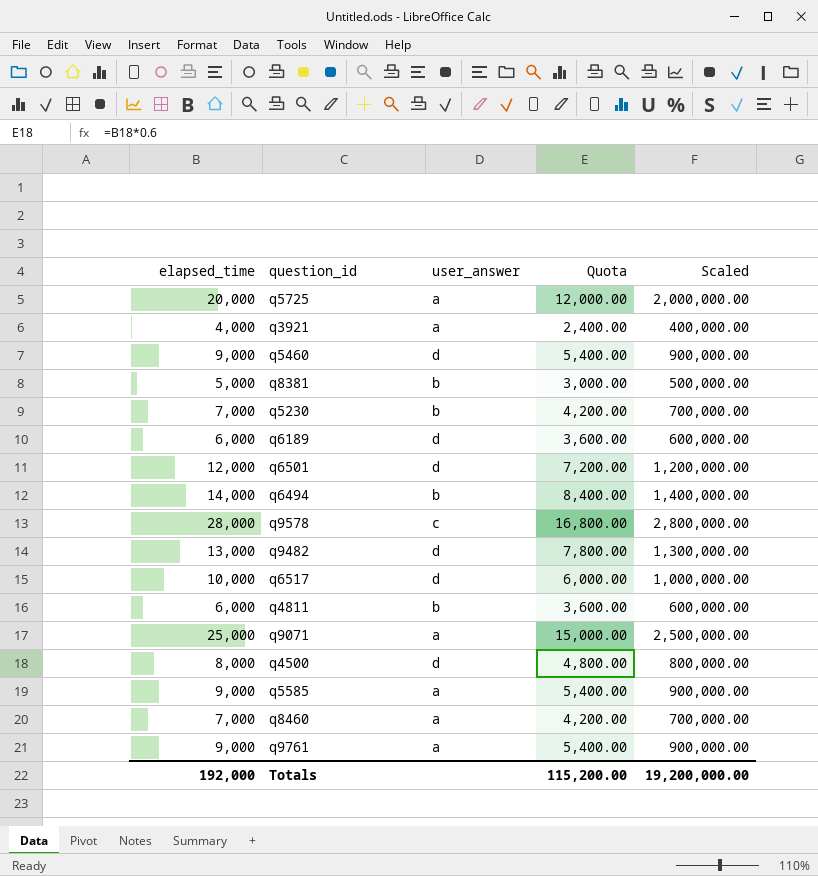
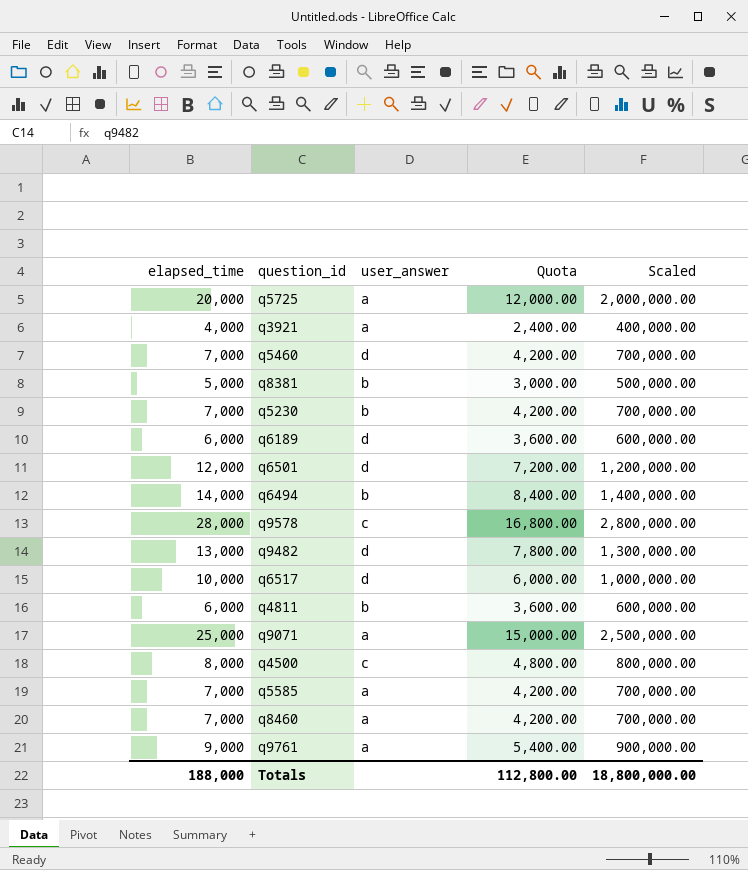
q5460 | elapsed_time: 9,000 -> 7,000
q5460 | Quota: 5,400.00 -> 4,200.00
q5460 | Scaled: 900,000.00 -> 700,000.00
q4500 | user_answer: d -> c
q5585 | elapsed_time: 9,000 -> 7,000
q5585 | Quota: 5,400.00 -> 4,200.00
q5585 | Scaled: 900,000.00 -> 700,000.00
Totals | elapsed_time: 192,000 -> 188,000
Totals | Quota: 115,200.00 -> 112,800.00
Totals | Scaled: 19,200,000.00 -> 18,800,000.00

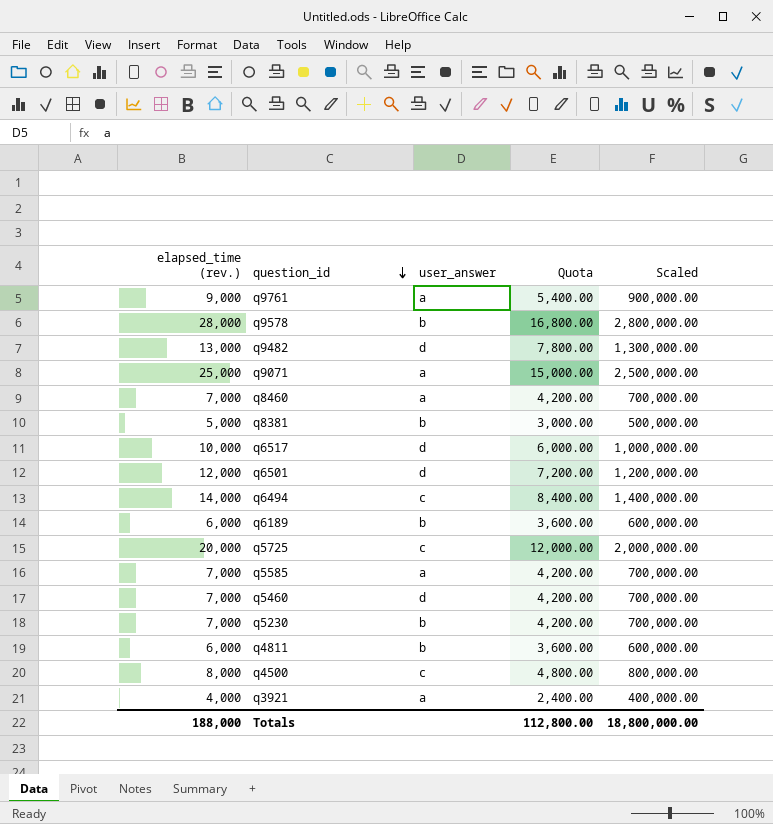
row order: none -> question_id descending
column name: elapsed_time -> elapsed_time (rev.)
q9578 | user_answer: c -> b
q6494 | user_answer: b -> c
q6189 | user_answer: d -> b
q5725 | user_answer: a -> c

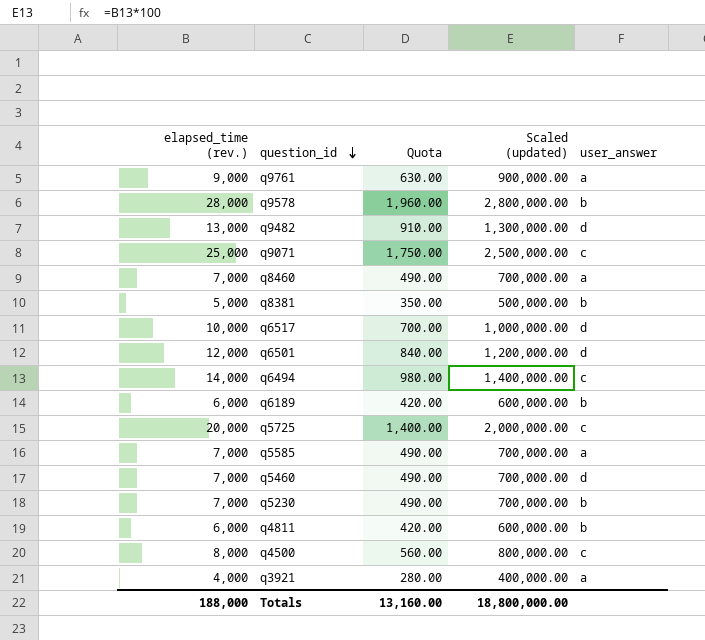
column Quota | formula: [elapsed_time (rev.)] * 0.6 -> [elapsed_time (rev.)] * 0.07
column name: Scaled -> Scaled (updated)
column user_answer | position: 3 -> 5
q9071 | user_answer: a -> c
Totals | Quota: 112,800.00 -> 13,160.00

